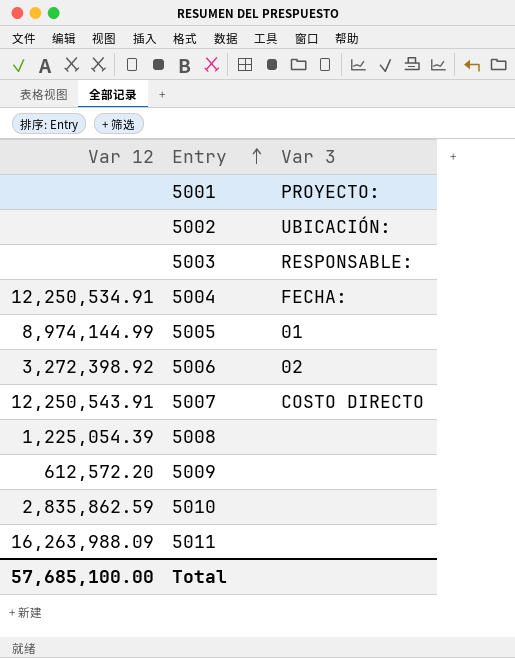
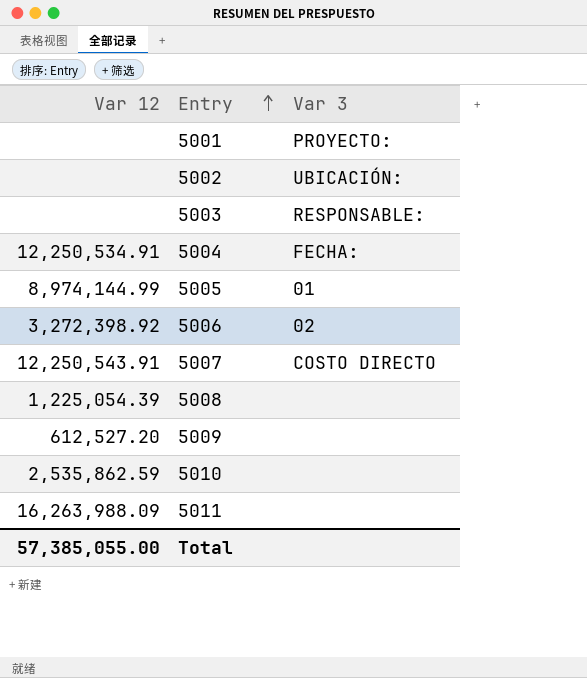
5009 | Var 12: 612,572.20 -> 612,527.20
5010 | Var 12: 2,835,862.59 -> 2,535,862.59
Total | Var 12: 57,685,100.00 -> 57,385,055.00

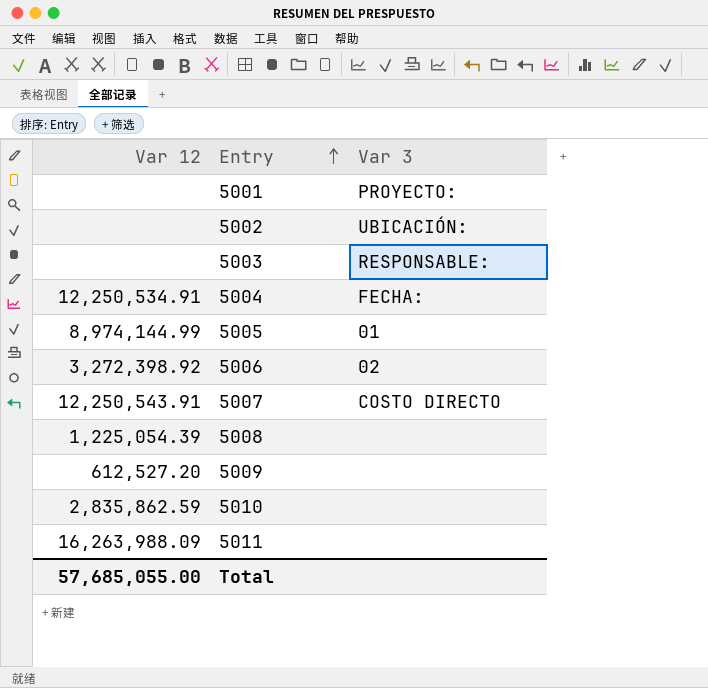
5010 | Var 12: 2,535,862.59 -> 2,835,862.59
Total | Var 12: 57,385,055.00 -> 57,685,055.00

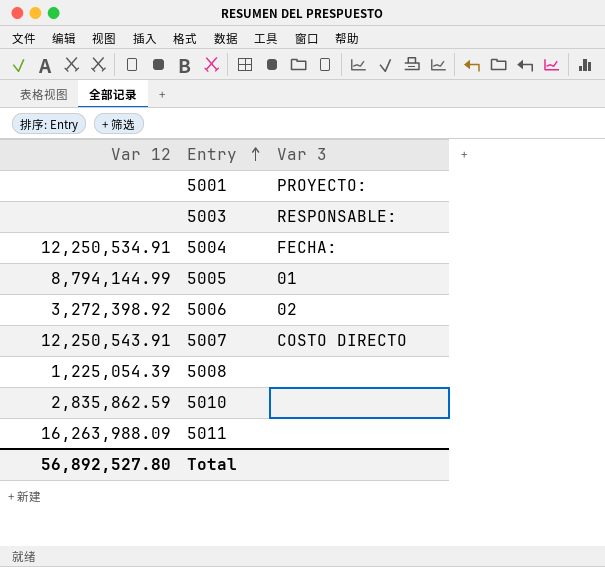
row 5002: none | UBICACIÓN: -> none
row 5009: 612,527.20 | none -> none
5005 | Var 12: 8,974,144.99 -> 8,794,144.99
Total | Var 12: 57,685,055.00 -> 56,892,527.80

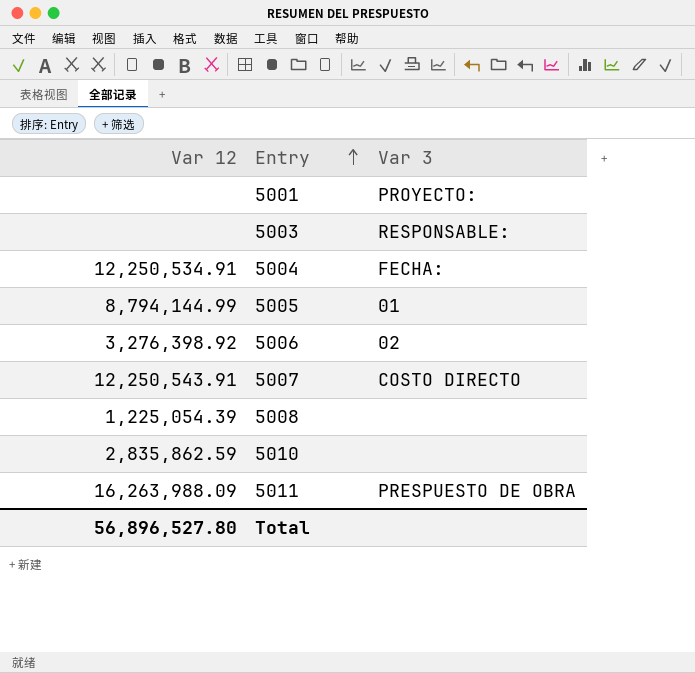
5006 | Var 12: 3,272,398.92 -> 3,276,398.92
5011 | Var 3: none -> PRESPUESTO DE OBRA
Total | Var 12: 56,892,527.80 -> 56,896,527.80

